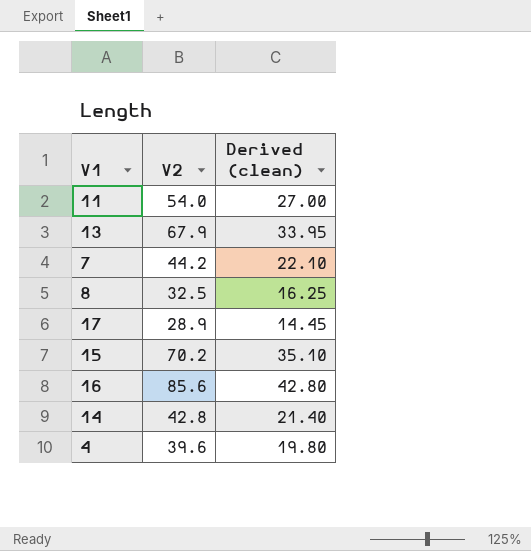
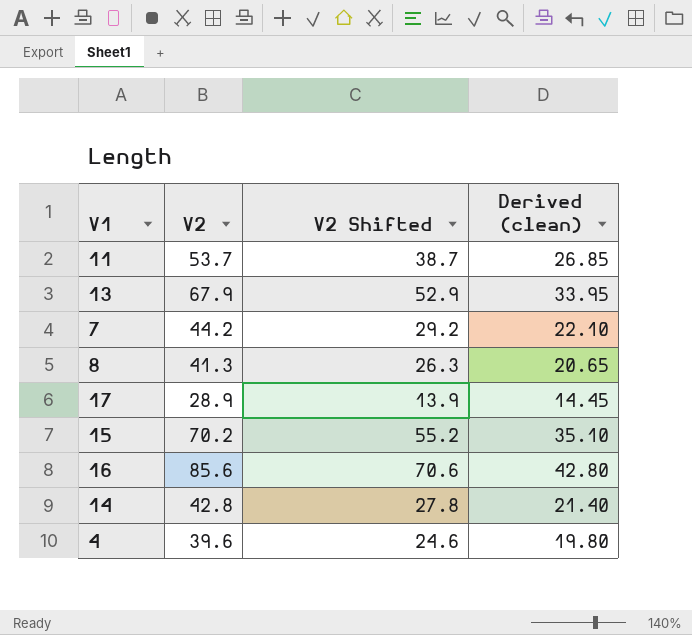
column V2 Shifted | formula: none -> [V2] - 15
11 | V2: 54.0 -> 53.7
11 | Derived (clean): 27.00 -> 26.85
8 | V2: 32.5 -> 41.3
8 | Derived (clean): 16.25 -> 20.65

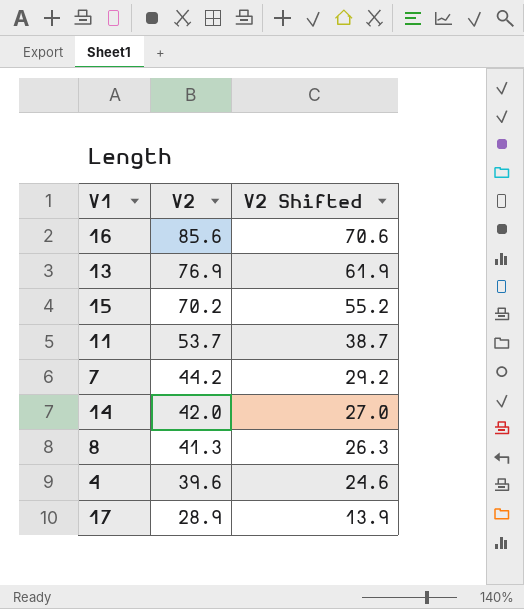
row order: none -> V2 descending
column Derived (clean) | formula: [V2] * 0.5 -> none
13 | V2: 67.9 -> 76.9
13 | V2 Shifted: 52.9 -> 61.9
14 | V2: 42.8 -> 42.0
14 | V2 Shifted: 27.8 -> 27.0

